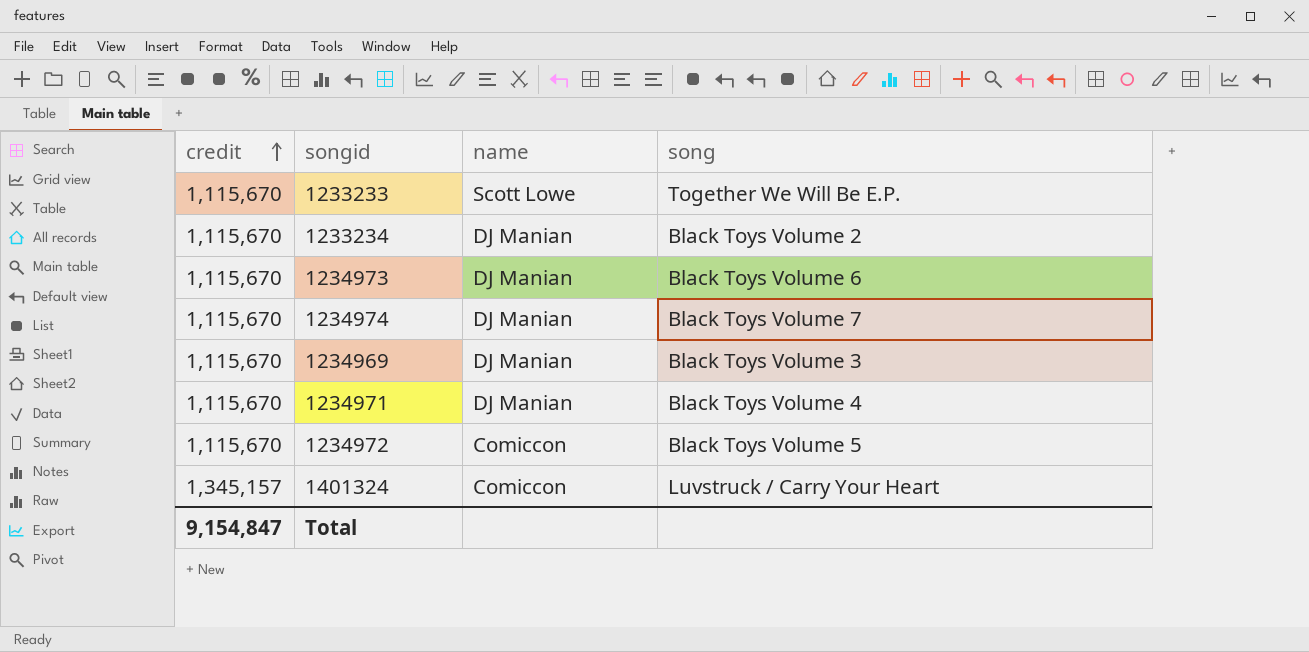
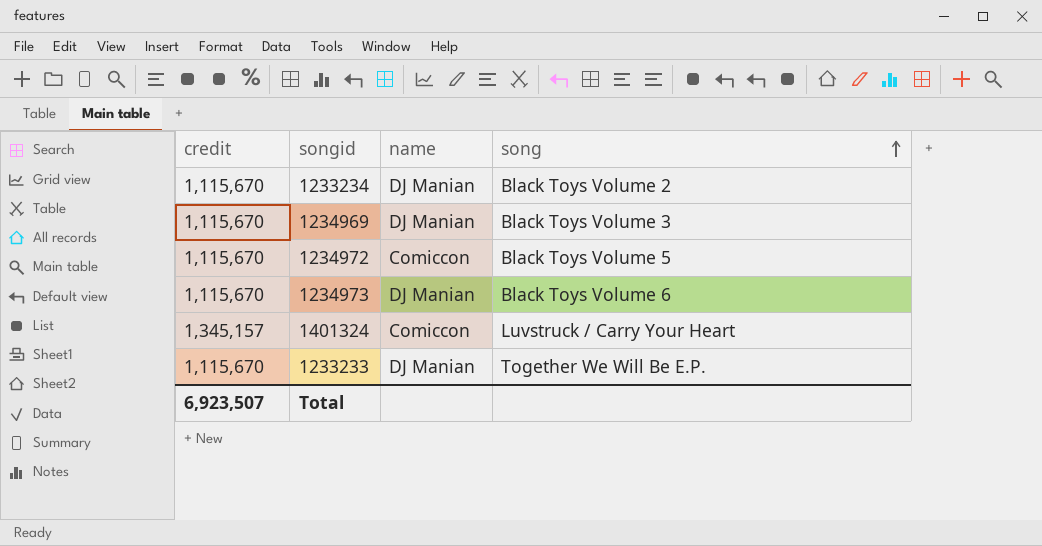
row order: credit ascending -> song ascending
row 1234974: 1,115,670 | DJ Manian | Black Toys Volume 7 -> none
row 1234971: 1,115,670 | DJ Manian | Black Toys Volume 4 -> none
1233233 | name: Scott Lowe -> DJ Manian
Total | credit: 9,154,847 -> 6,923,507

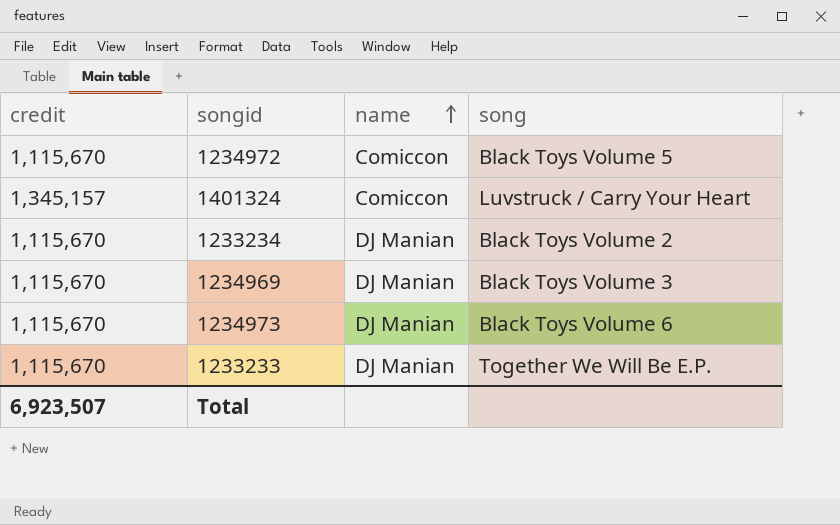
row order: song ascending -> name ascending

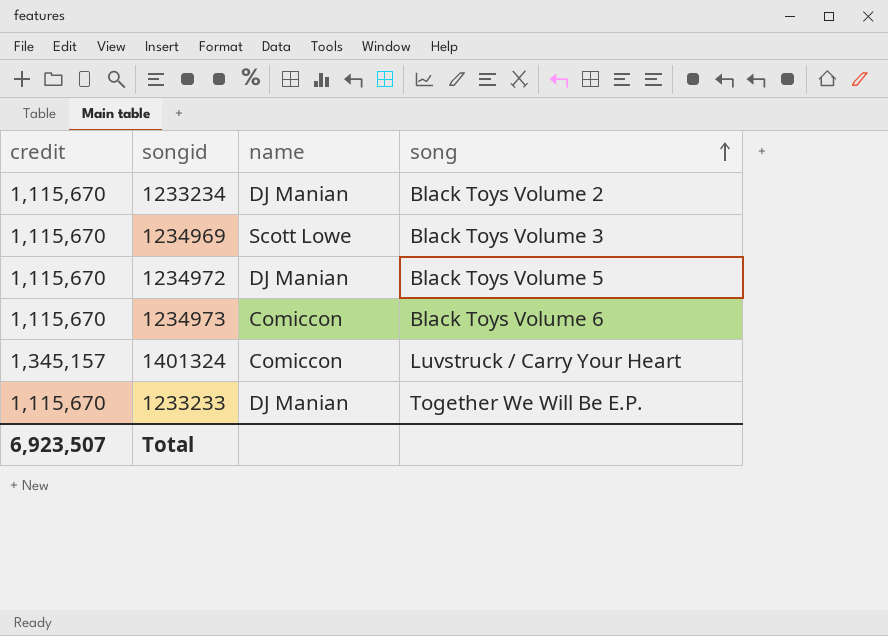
row order: name ascending -> song ascending
1234969 | name: DJ Manian -> Scott Lowe
1234972 | name: Comiccon -> DJ Manian
1234973 | name: DJ Manian -> Comiccon

